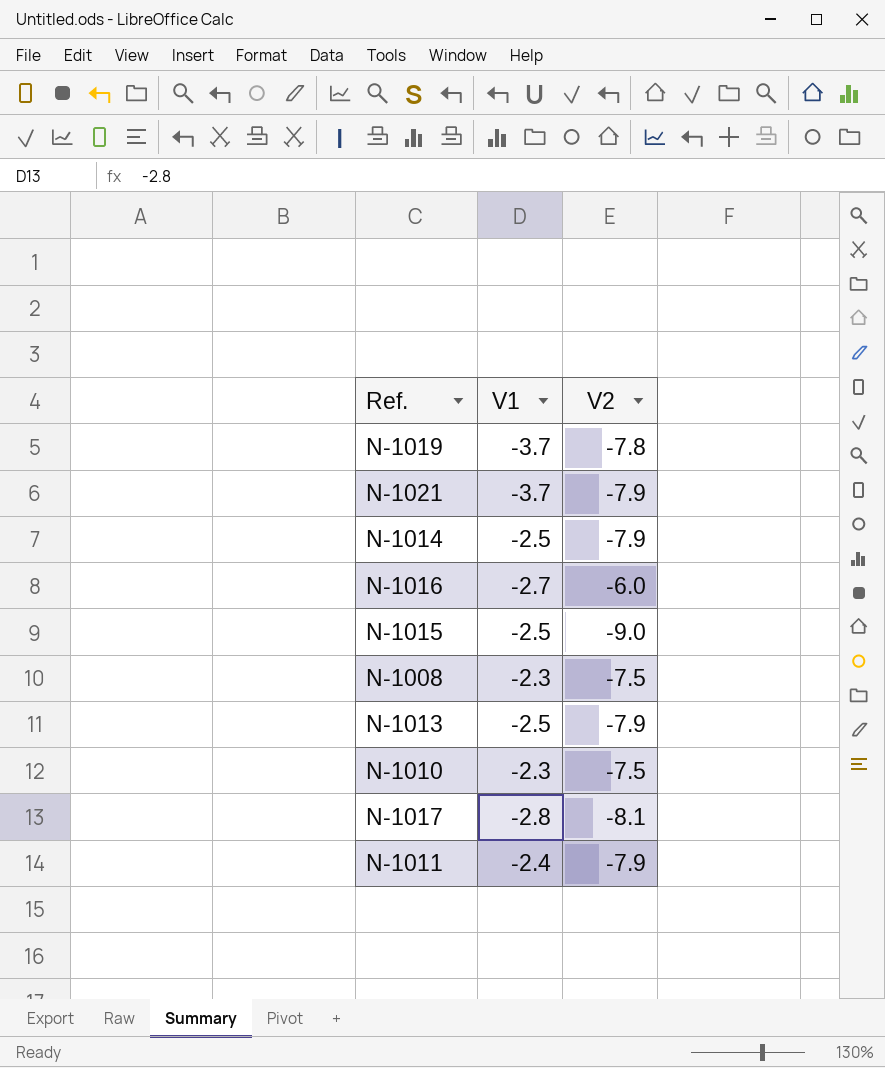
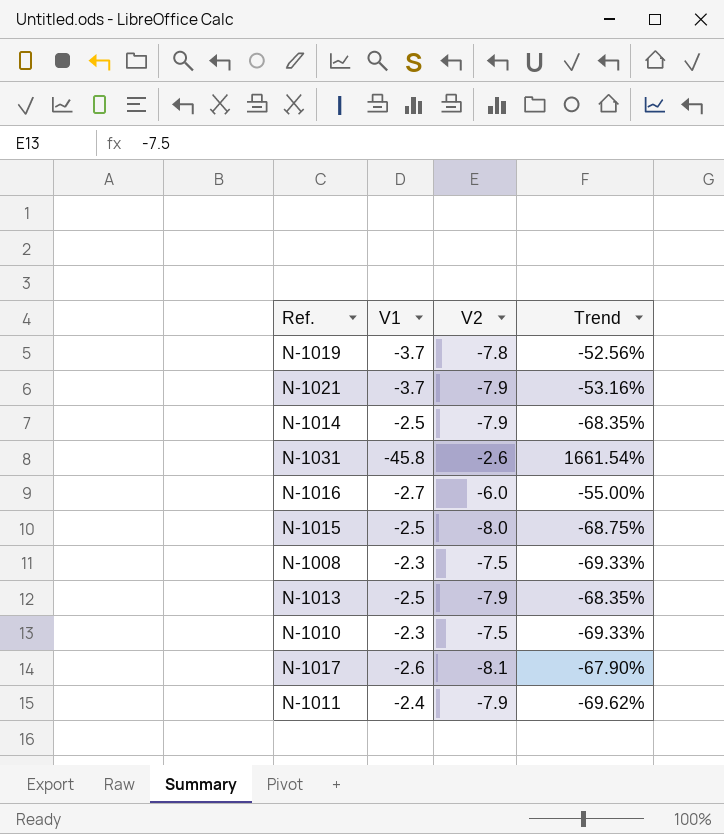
column Trend | formula: none -> ([V1] - [V2]) / [V2]
row N-1031: none -> -45.8 | -2.6 | 1661.54%
N-1015 | V2: -9.0 -> -8.0
N-1017 | V1: -2.8 -> -2.6

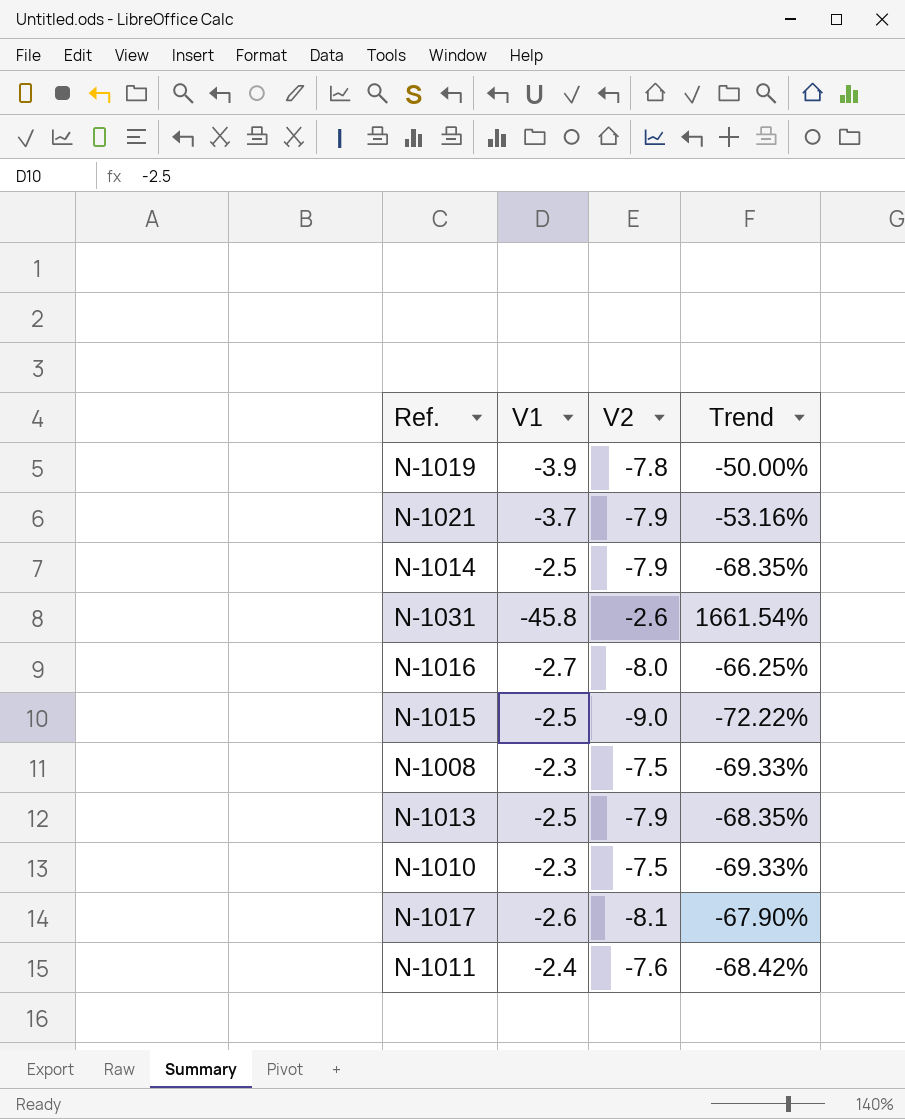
N-1019 | V1: -3.7 -> -3.9
N-1019 | Trend: -52.56% -> -50.00%
N-1016 | V2: -6.0 -> -8.0
N-1016 | Trend: -55.00% -> -66.25%
N-1015 | V2: -8.0 -> -9.0
N-1015 | Trend: -68.75% -> -72.22%
N-1011 | V2: -7.9 -> -7.6
N-1011 | Trend: -69.62% -> -68.42%

